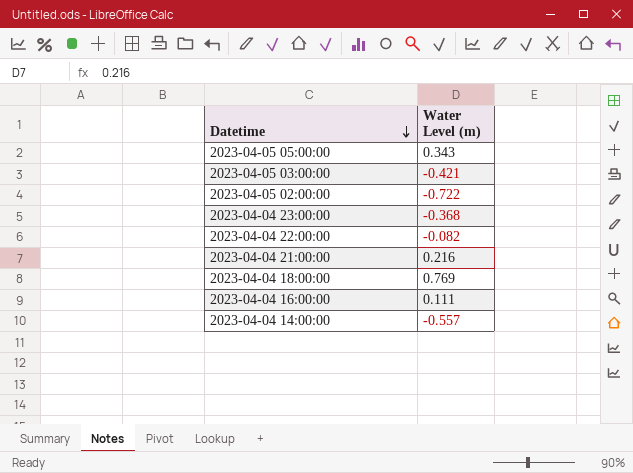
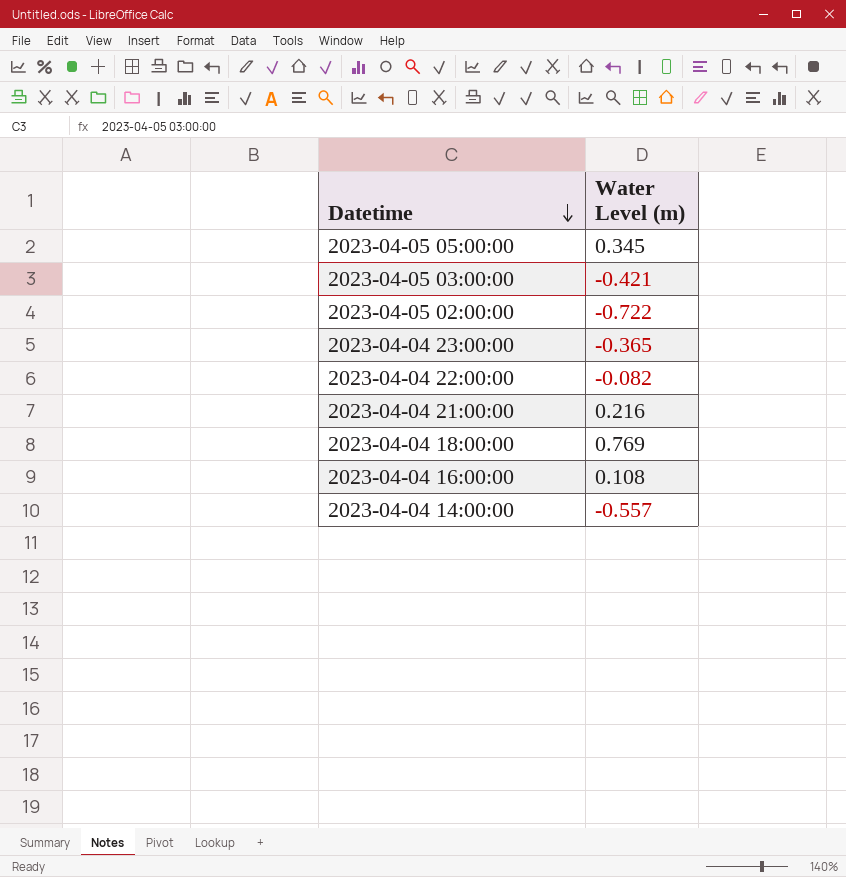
2023-04-05 05:00:00 | Water Level (m): 0.343 -> 0.345
2023-04-04 23:00:00 | Water Level (m): -0.368 -> -0.365
2023-04-04 16:00:00 | Water Level (m): 0.111 -> 0.108

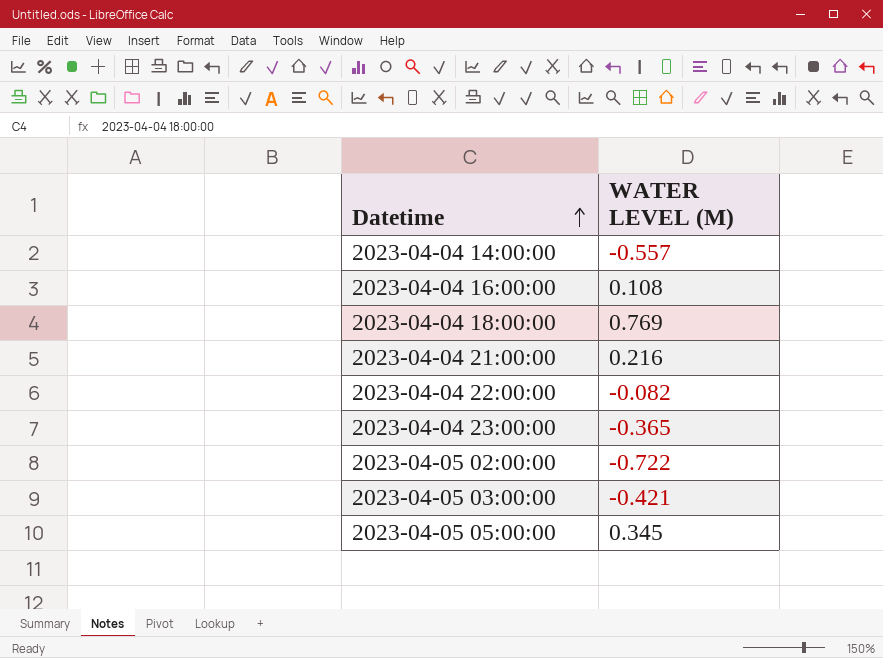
row order: Datetime descending -> Datetime ascending
column name: Water Level (m) -> WATER LEVEL (M)

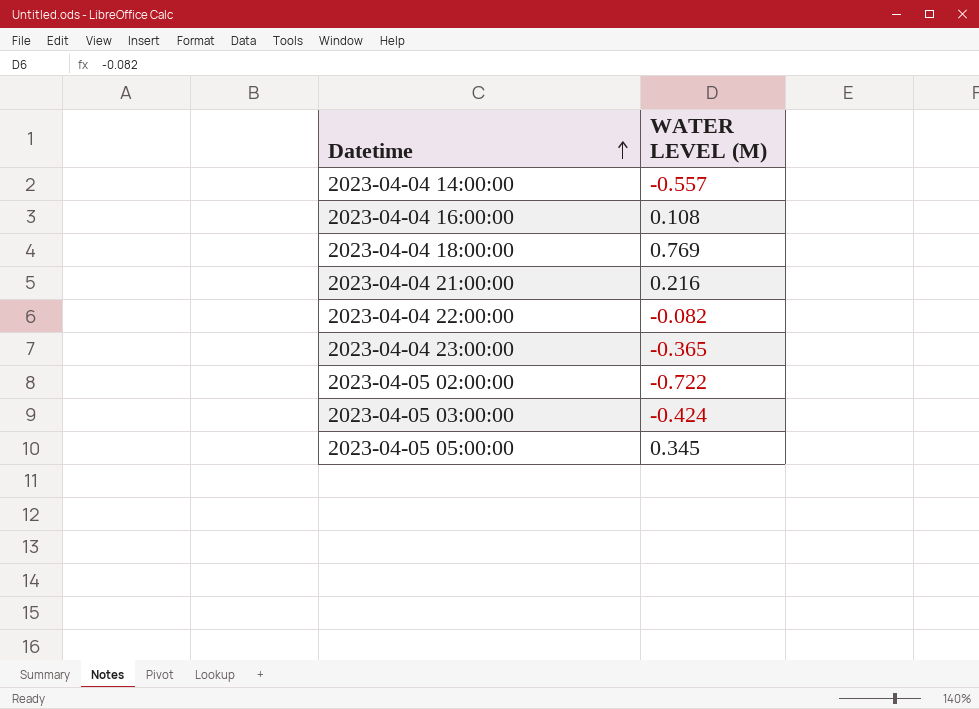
2023-04-05 03:00:00 | WATER LEVEL (M): -0.421 -> -0.424

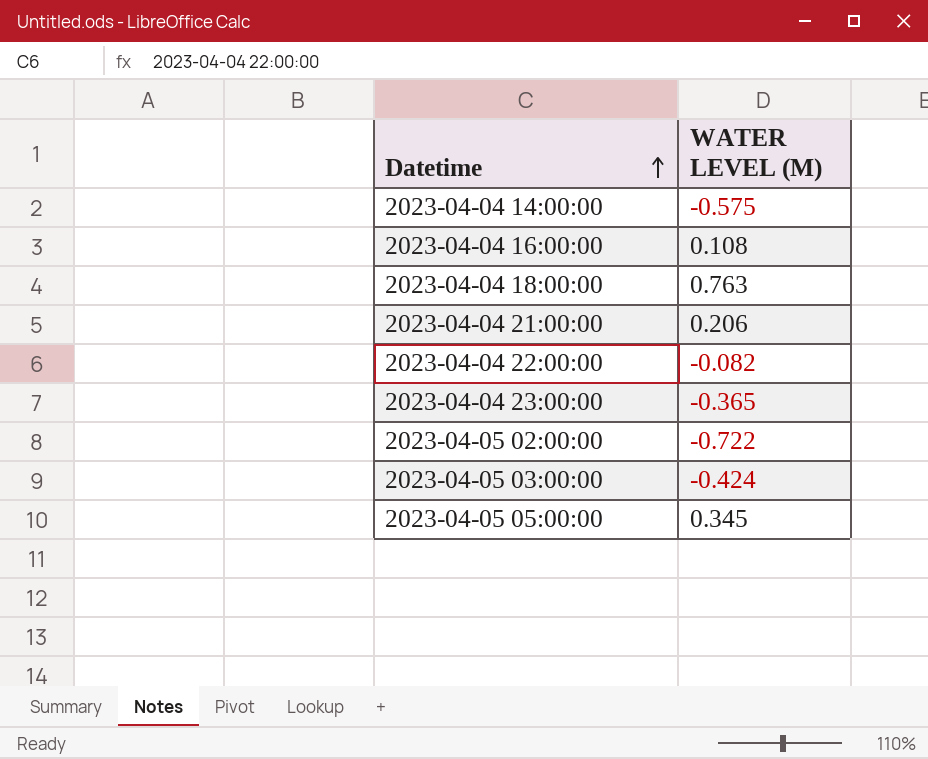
2023-04-04 14:00:00 | WATER LEVEL (M): -0.557 -> -0.575
2023-04-04 18:00:00 | WATER LEVEL (M): 0.769 -> 0.763
2023-04-04 21:00:00 | WATER LEVEL (M): 0.216 -> 0.206

